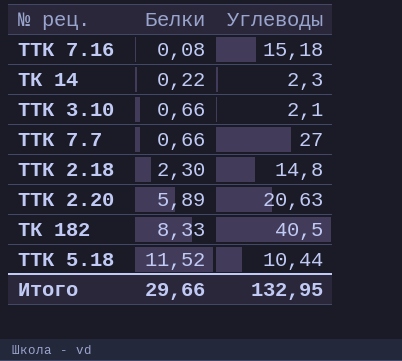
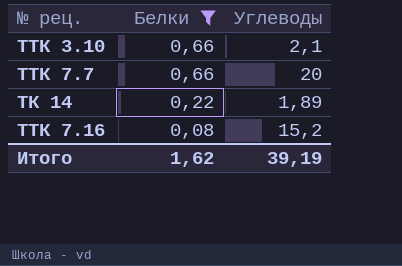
filter: none -> Белки <= 0,66
row order: Белки ascending -> Белки descending
ТТК 7.7 | Углеводы: 27 -> 20
ТК 14 | Углеводы: 2,3 -> 1,89
ТТК 7.16 | Углеводы: 15,18 -> 15,2
Итого | Белки: 29,66 -> 1,62
Итого | Углеводы: 132,95 -> 39,19

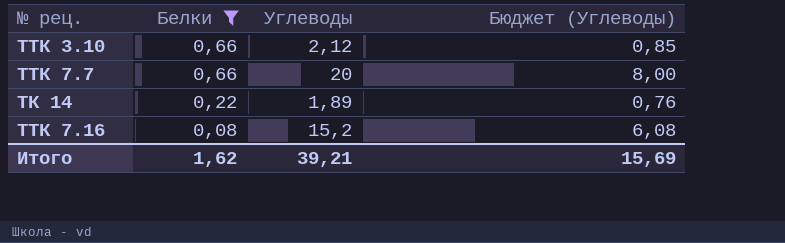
column Бюджет (Углеводы) | formula: none -> [Углеводы] * 0,4
ТТК 3.10 | Углеводы: 2,1 -> 2,12
Итого | Углеводы: 39,19 -> 39,21

